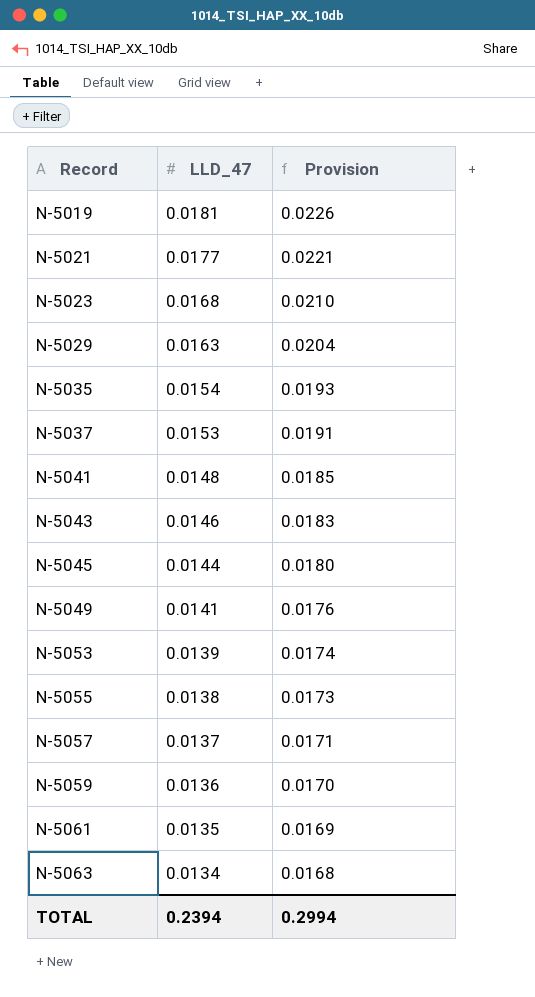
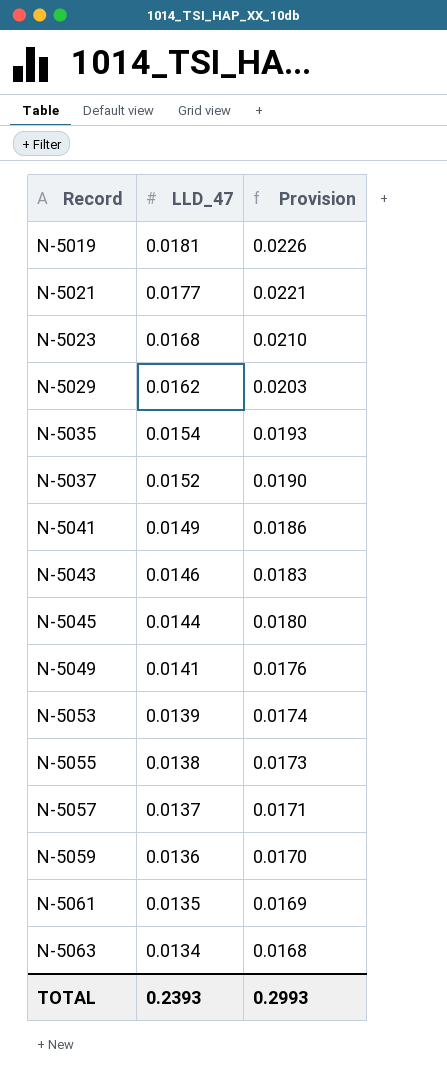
N-5029 | LLD_47: 0.0163 -> 0.0162
N-5029 | Provision: 0.0204 -> 0.0203
N-5037 | LLD_47: 0.0153 -> 0.0152
N-5037 | Provision: 0.0191 -> 0.0190
N-5041 | LLD_47: 0.0148 -> 0.0149
N-5041 | Provision: 0.0185 -> 0.0186
TOTAL | LLD_47: 0.2394 -> 0.2393
TOTAL | Provision: 0.2994 -> 0.2993

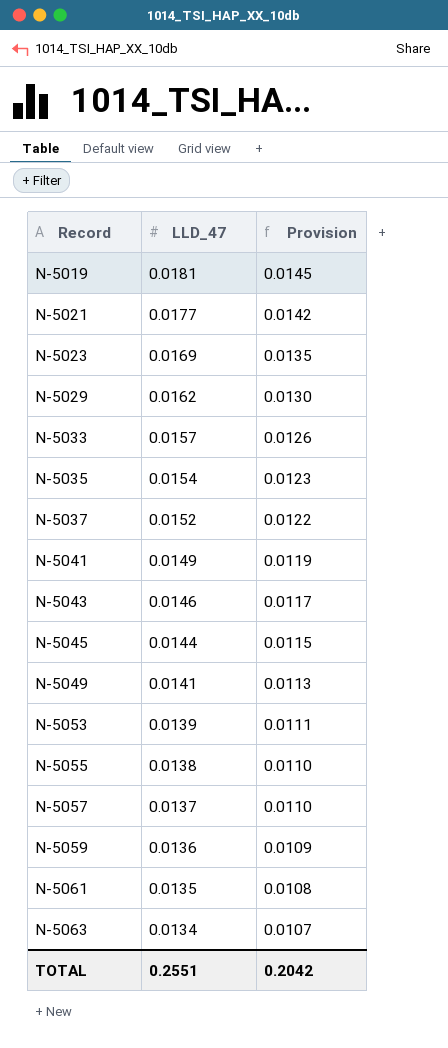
column Provision | formula: [LLD_47] * 1.25 -> [LLD_47] * 0.8
N-5023 | LLD_47: 0.0168 -> 0.0169
row N-5033: none -> 0.0157 | 0.0126
TOTAL | LLD_47: 0.2393 -> 0.2551
TOTAL | Provision: 0.2993 -> 0.2042

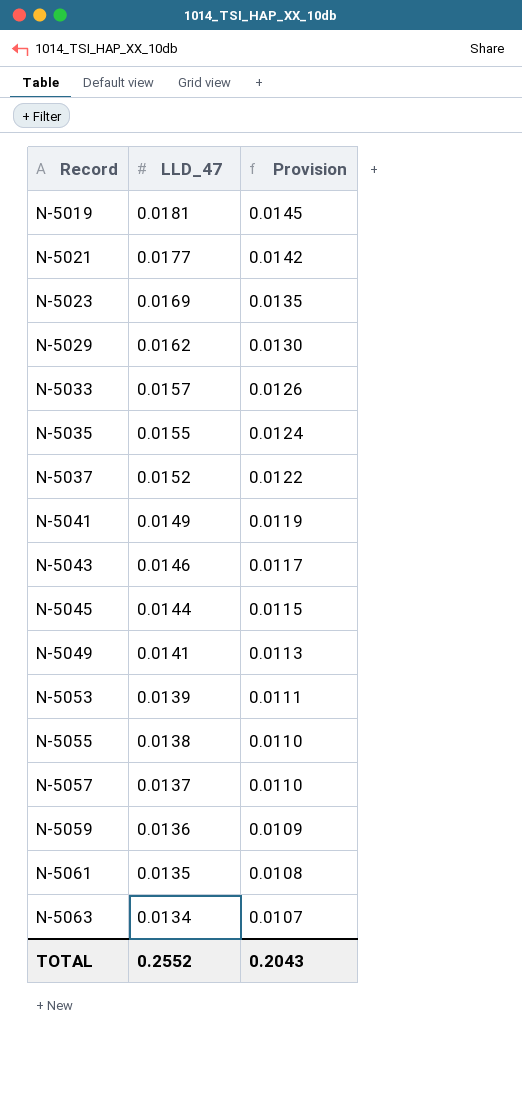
N-5035 | LLD_47: 0.0154 -> 0.0155
N-5035 | Provision: 0.0123 -> 0.0124
TOTAL | LLD_47: 0.2551 -> 0.2552
TOTAL | Provision: 0.2042 -> 0.2043

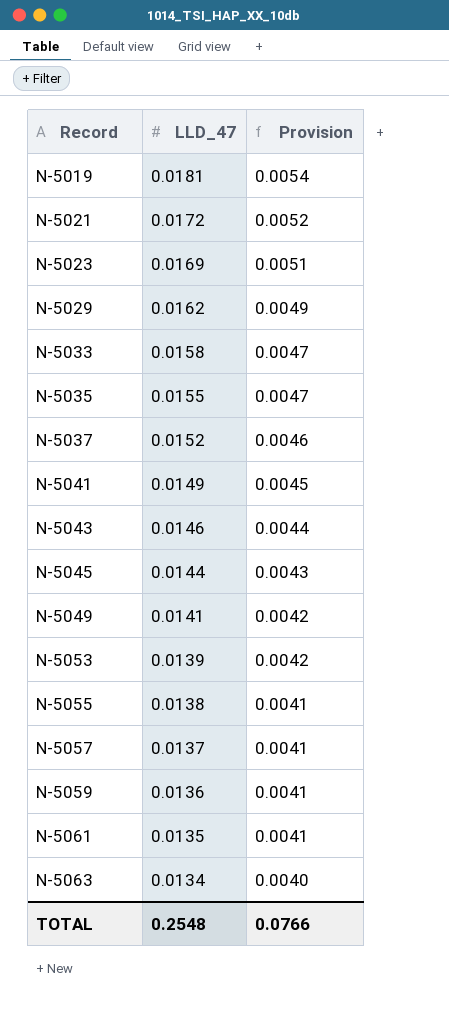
column Provision | formula: [LLD_47] * 0.8 -> [LLD_47] * 0.3
N-5021 | LLD_47: 0.0177 -> 0.0172
N-5033 | LLD_47: 0.0157 -> 0.0158
TOTAL | LLD_47: 0.2552 -> 0.2548
TOTAL | Provision: 0.2043 -> 0.0766

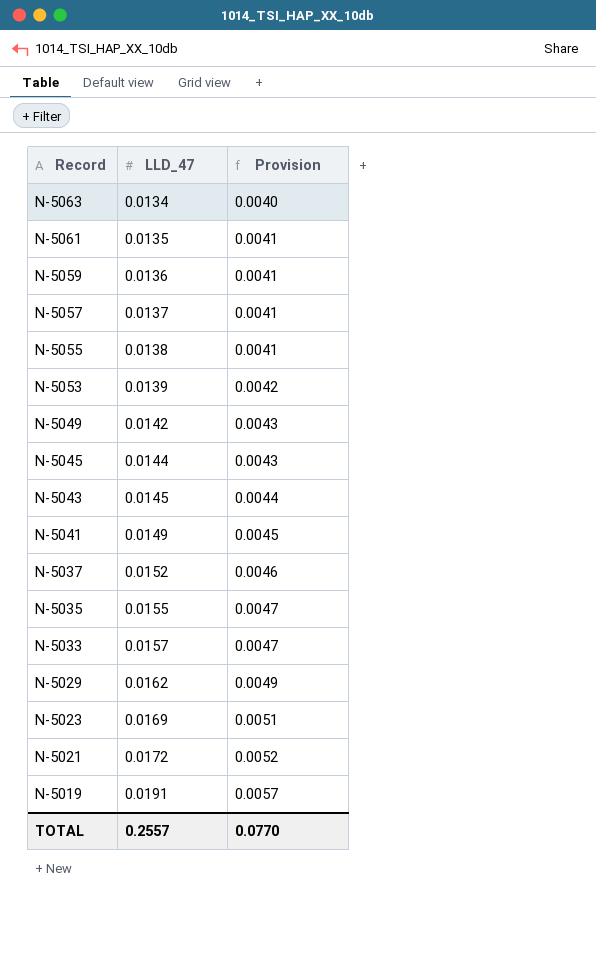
row order: Record ascending -> Record descending
N-5049 | LLD_47: 0.0141 -> 0.0142
N-5049 | Provision: 0.0042 -> 0.0043
N-5043 | LLD_47: 0.0146 -> 0.0145
N-5033 | LLD_47: 0.0158 -> 0.0157
N-5019 | LLD_47: 0.0181 -> 0.0191
N-5019 | Provision: 0.0054 -> 0.0057
TOTAL | LLD_47: 0.2548 -> 0.2557
TOTAL | Provision: 0.0766 -> 0.0770

